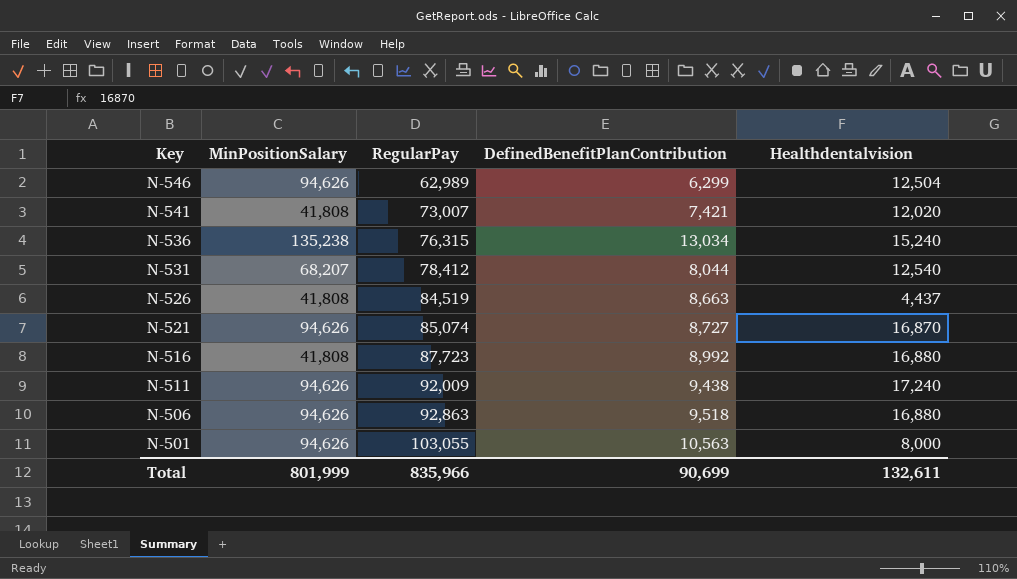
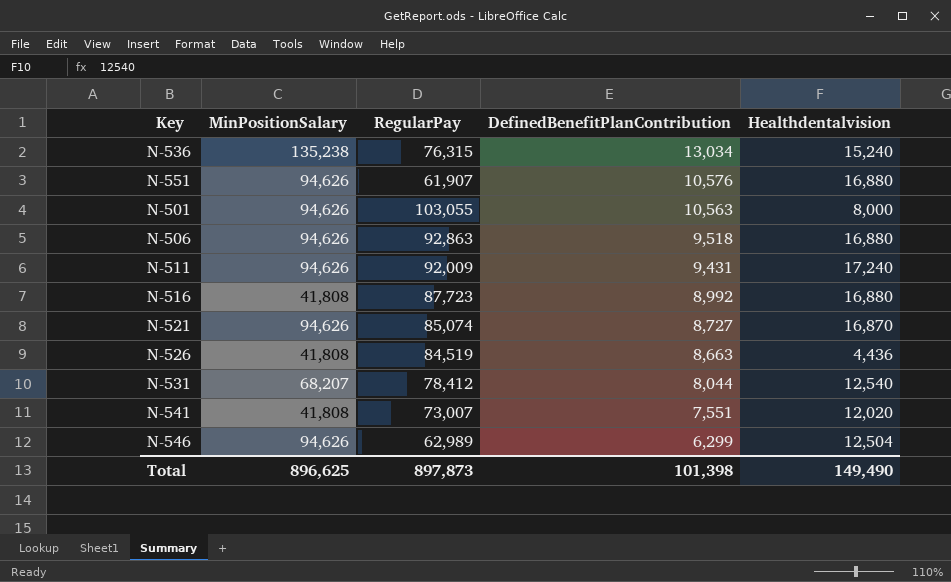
row order: Key descending -> DefinedBenefitPlanContribution descending
row N-551: none -> 94,626 | 61,907 | 10,576 | 16,880
N-511 | DefinedBenefitPlanContribution: 9,438 -> 9,431
N-526 | Healthdentalvision: 4,437 -> 4,436
N-541 | DefinedBenefitPlanContribution: 7,421 -> 7,551
Total | MinPositionSalary: 801,999 -> 896,625
Total | RegularPay: 835,966 -> 897,873
Total | DefinedBenefitPlanContribution: 90,699 -> 101,398
Total | Healthdentalvision: 132,611 -> 149,490

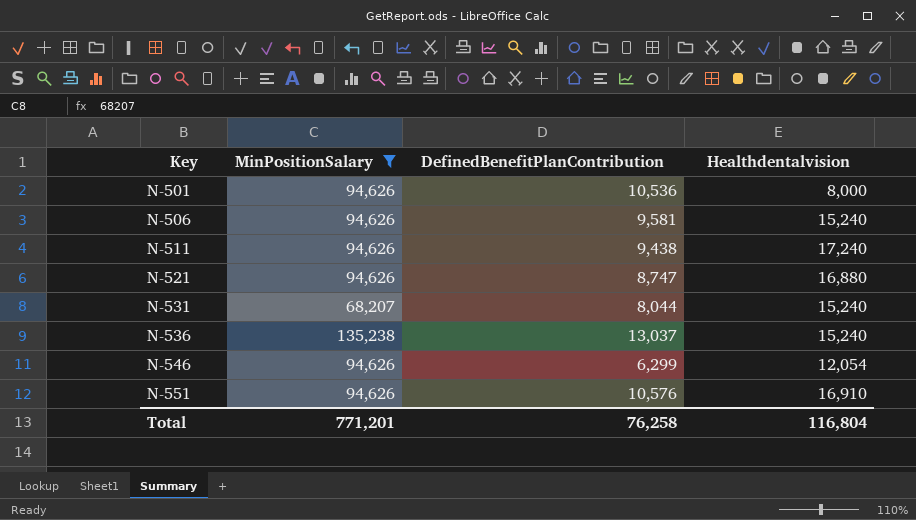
filter: none -> MinPositionSalary != 41,808
row order: DefinedBenefitPlanContribution descending -> Key ascending
column RegularPay | position: 3 -> none
N-501 | DefinedBenefitPlanContribution: 10,563 -> 10,536
N-506 | DefinedBenefitPlanContribution: 9,518 -> 9,581
N-506 | Healthdentalvision: 16,880 -> 15,240
N-511 | DefinedBenefitPlanContribution: 9,431 -> 9,438
N-521 | DefinedBenefitPlanContribution: 8,727 -> 8,747
N-521 | Healthdentalvision: 16,870 -> 16,880
N-531 | Healthdentalvision: 12,540 -> 15,240
N-536 | DefinedBenefitPlanContribution: 13,034 -> 13,037
N-546 | Healthdentalvision: 12,504 -> 12,054
N-551 | Healthdentalvision: 16,880 -> 16,910
Total | MinPositionSalary: 896,625 -> 771,201
Total | DefinedBenefitPlanContribution: 101,398 -> 76,258
Total | Healthdentalvision: 149,490 -> 116,804

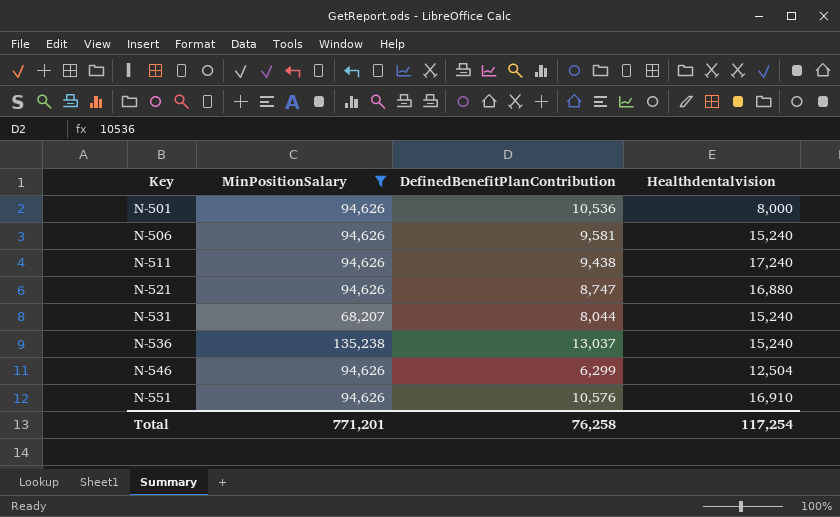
N-546 | Healthdentalvision: 12,054 -> 12,504
Total | Healthdentalvision: 116,804 -> 117,254

